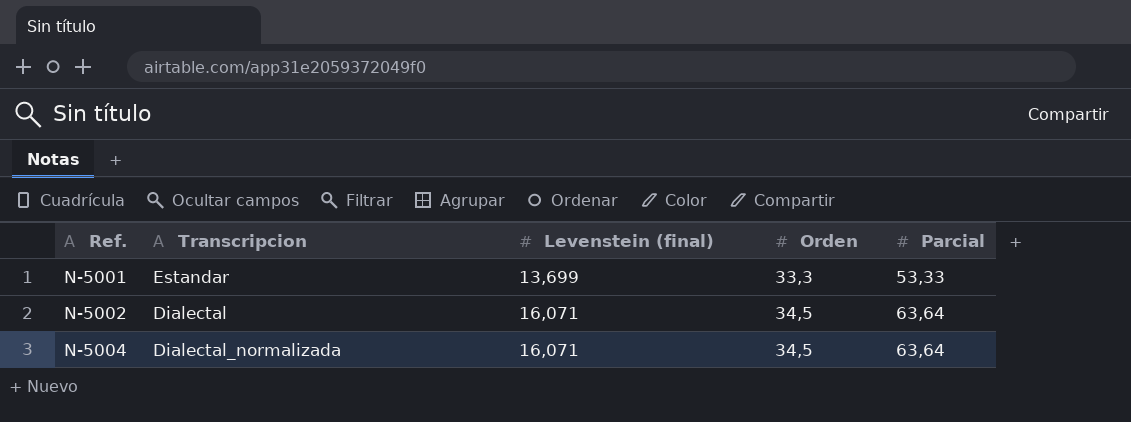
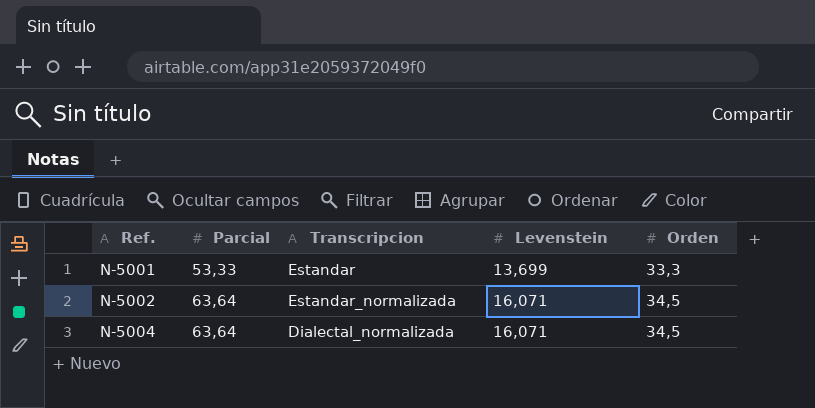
column Parcial | position: 5 -> 2
column name: Levenstein (final) -> Levenstein
N-5002 | Transcripcion: Dialectal -> Estandar_normalizada

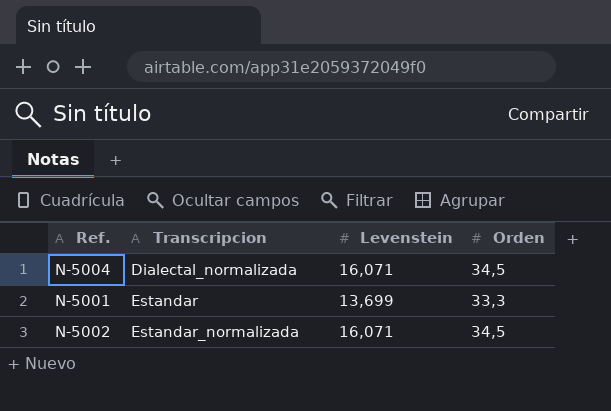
row order: Ref. ascending -> Transcripcion ascending
column Parcial | position: 2 -> none

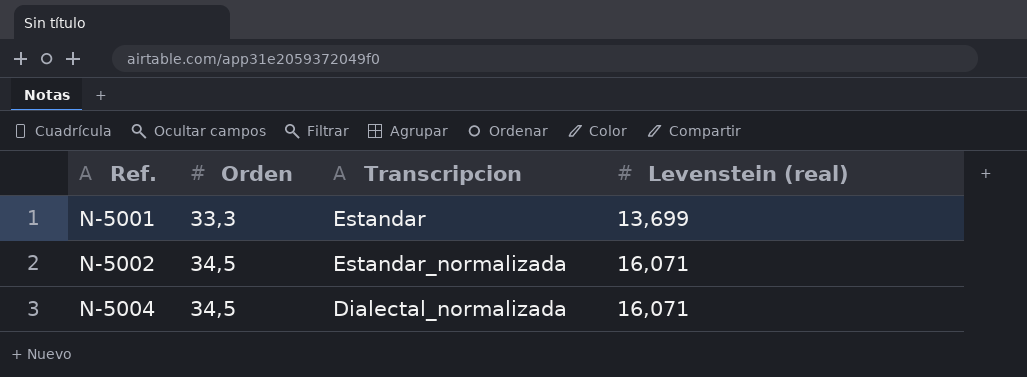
row order: Transcripcion ascending -> Ref. ascending
column Orden | position: 4 -> 2
column name: Levenstein -> Levenstein (real)

